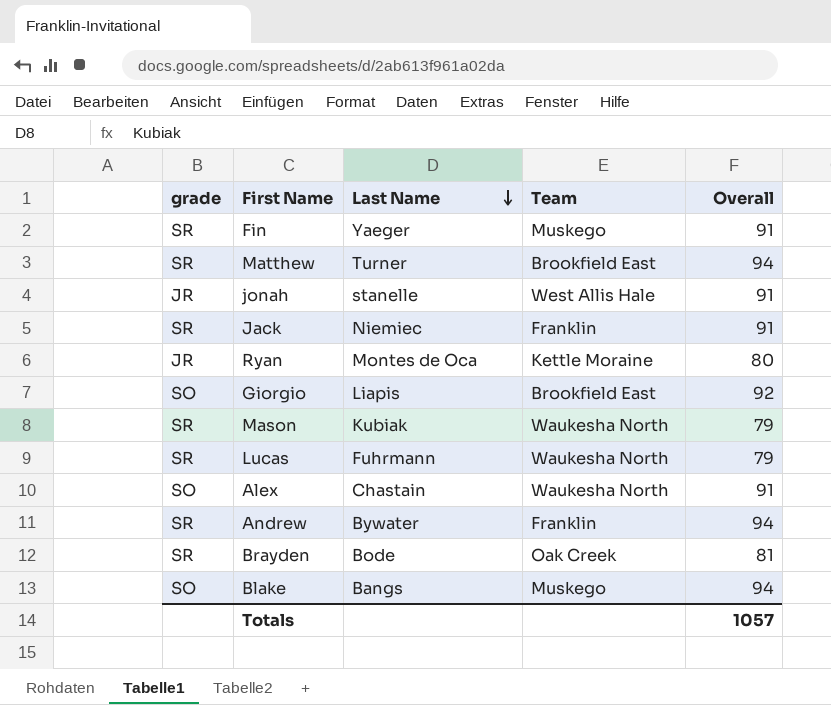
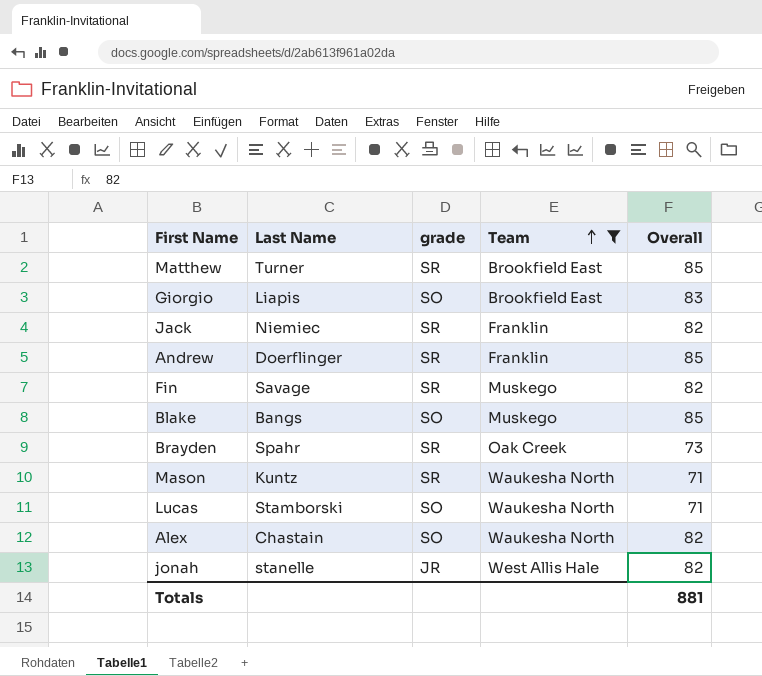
filter: none -> Team != Kettle Moraine
row order: Last Name descending -> Team ascending
column grade | position: 1 -> 3
Matthew | Overall: 94 -> 85
Giorgio | Overall: 92 -> 83
Jack | Overall: 91 -> 82
Andrew | Last Name: Bywater -> Doerflinger
Andrew | Overall: 94 -> 85
Fin | Last Name: Yaeger -> Savage
Fin | Overall: 91 -> 82
Blake | Overall: 94 -> 85
Brayden | Last Name: Bode -> Spahr
Brayden | Overall: 81 -> 73
Mason | Last Name: Kubiak -> Kuntz
Mason | Overall: 79 -> 71
Lucas | Last Name: Fuhrmann -> Stamborski
Lucas | grade: SR -> SO
Lucas | Overall: 79 -> 71
Alex | Overall: 91 -> 82
jonah | Overall: 91 -> 82
Totals | Overall: 1057 -> 881

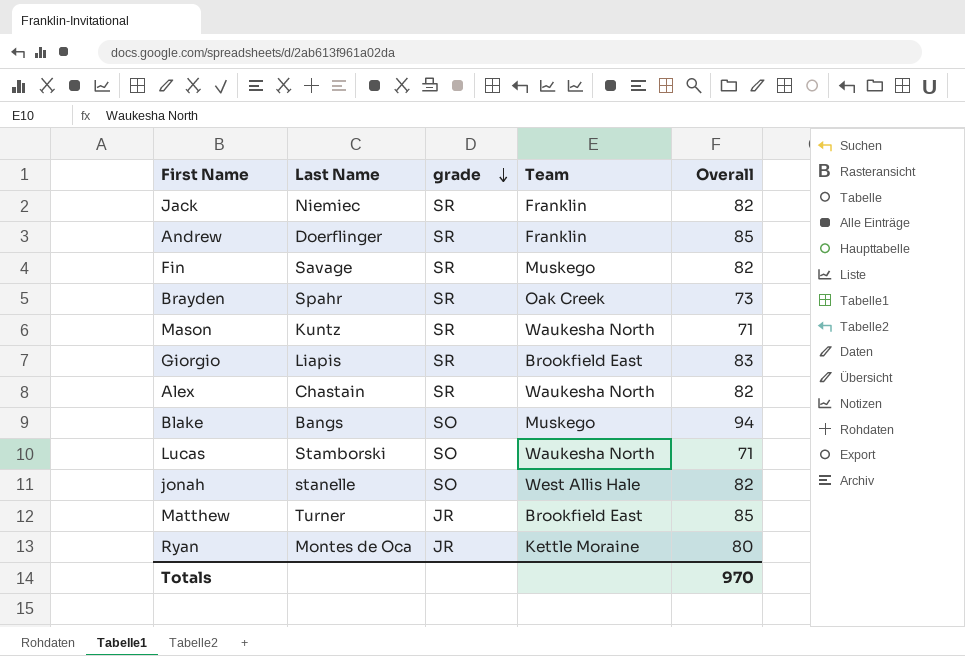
filter: Team != Kettle Moraine -> none
row order: Team ascending -> grade descending
Giorgio | grade: SO -> SR
Alex | grade: SO -> SR
Blake | Overall: 85 -> 94
jonah | grade: JR -> SO
Matthew | grade: SR -> JR
Totals | Overall: 881 -> 970

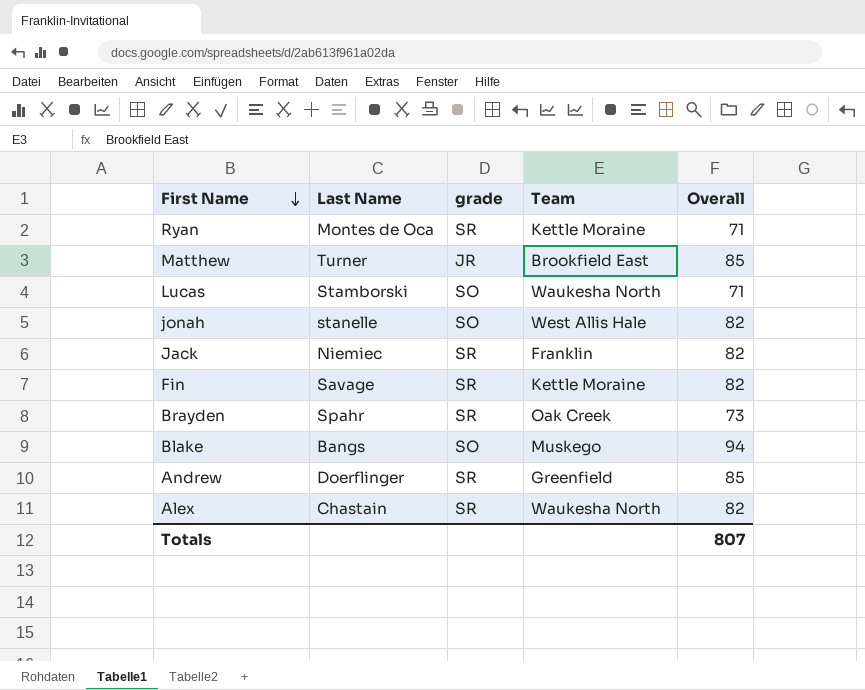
row order: grade descending -> First Name descending
row Mason: Kuntz | SR | Waukesha North | 71 -> none
row Giorgio: Liapis | SR | Brookfield East | 83 -> none
Ryan | grade: JR -> SR
Ryan | Overall: 80 -> 71
Fin | Team: Muskego -> Kettle Moraine
Andrew | Team: Franklin -> Greenfield
Totals | Overall: 970 -> 807

